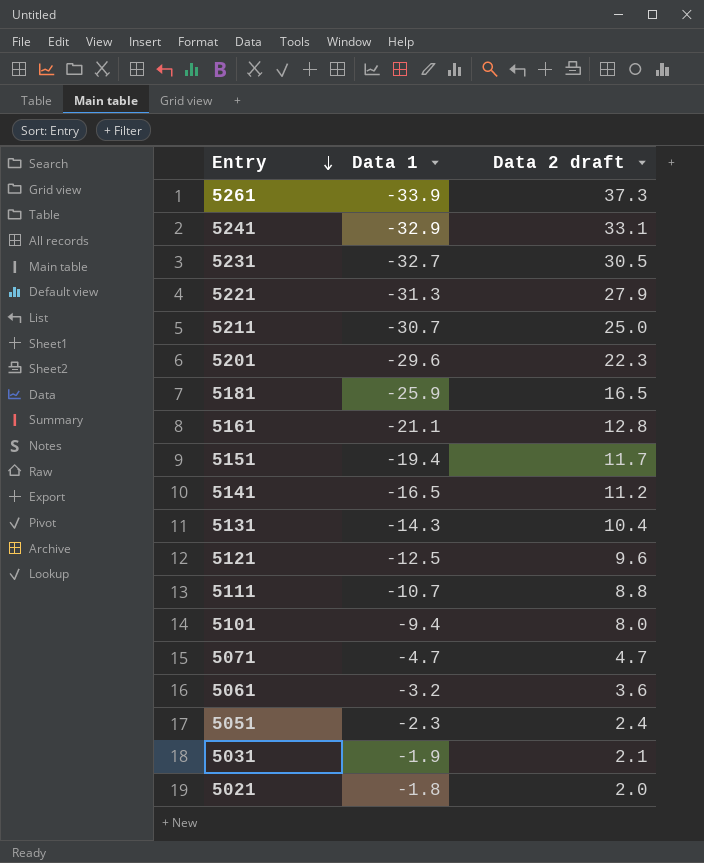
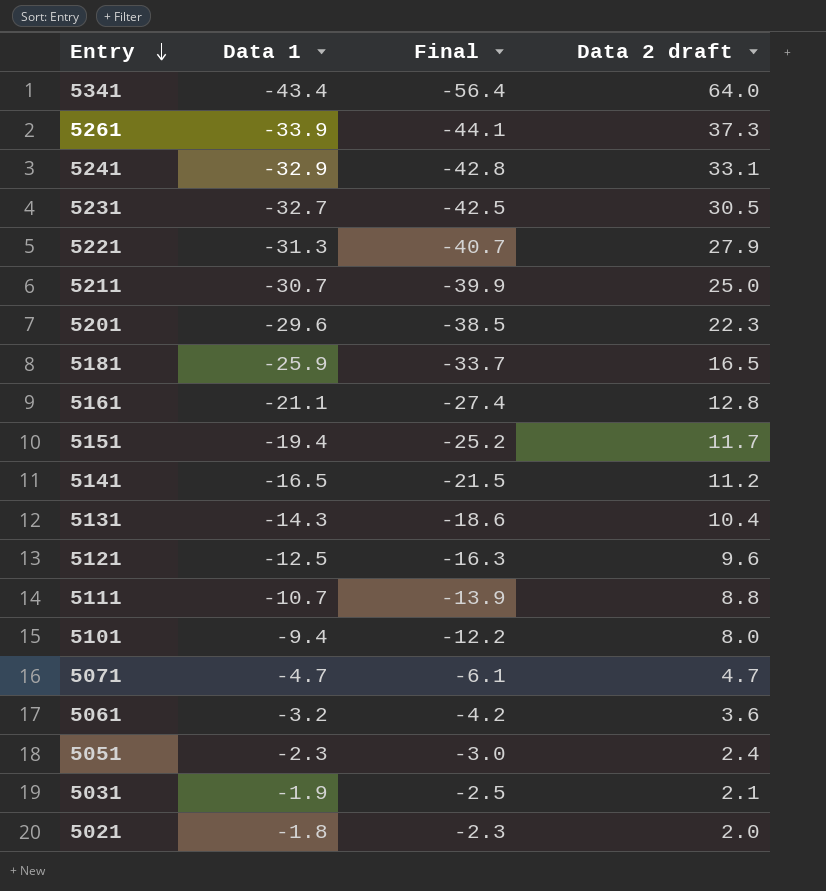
column Final | formula: none -> [Data 1] * 1.3
row 5341: none -> -43.4 | -56.4 | 64.0

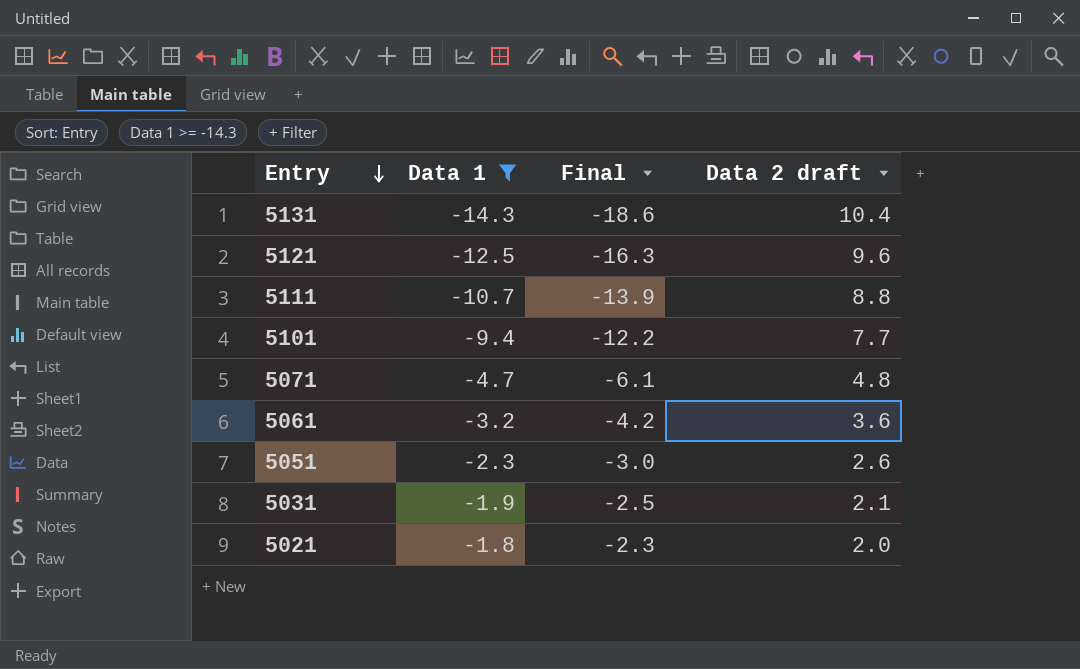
filter: none -> Data 1 >= -14.3
5101 | Data 2 draft: 8.0 -> 7.7
5071 | Data 2 draft: 4.7 -> 4.8
5051 | Data 2 draft: 2.4 -> 2.6

